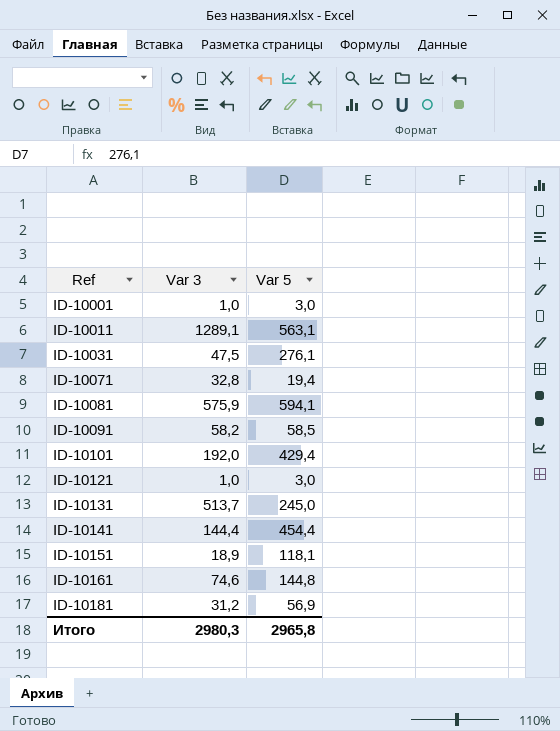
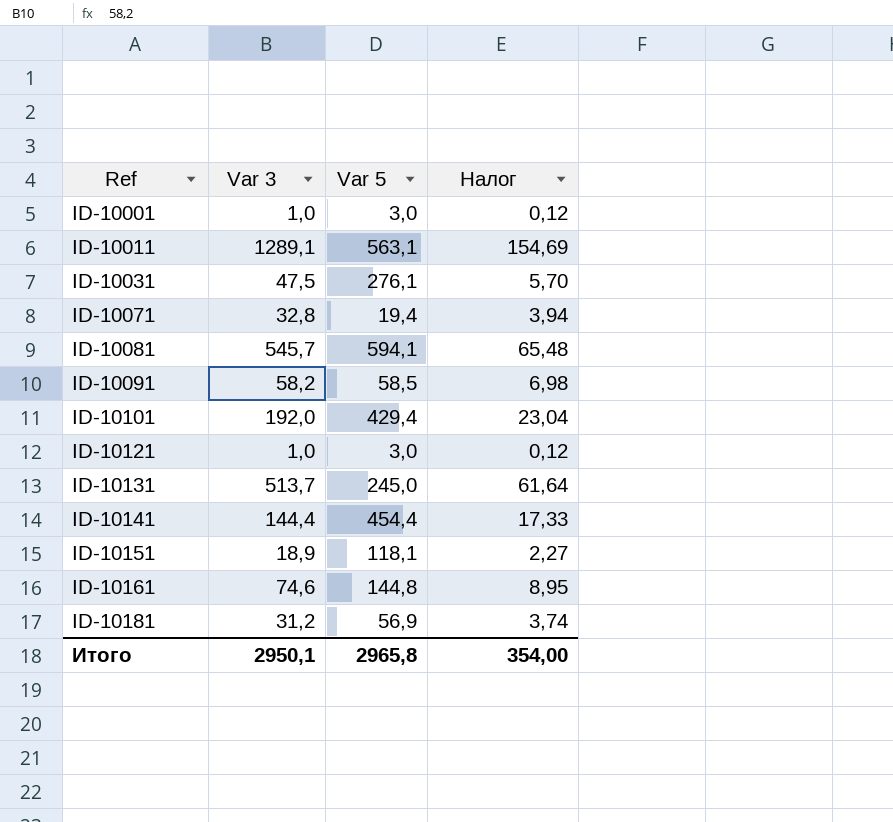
column Налог | formula: none -> [Var 3] * 0,12
ID-10081 | Var 3: 575,9 -> 545,7
Итого | Var 3: 2980,3 -> 2950,1

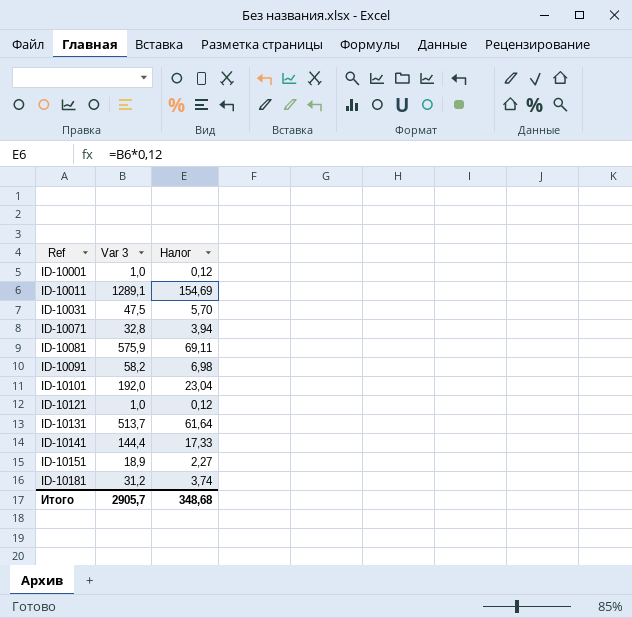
column Var 5 | position: 3 -> none
row ID-10161: 74,6 | 144,8 | 8,95 -> none
ID-10081 | Var 3: 545,7 -> 575,9
ID-10081 | Налог: 65,48 -> 69,11
Итого | Var 3: 2950,1 -> 2905,7
Итого | Налог: 354,00 -> 348,68

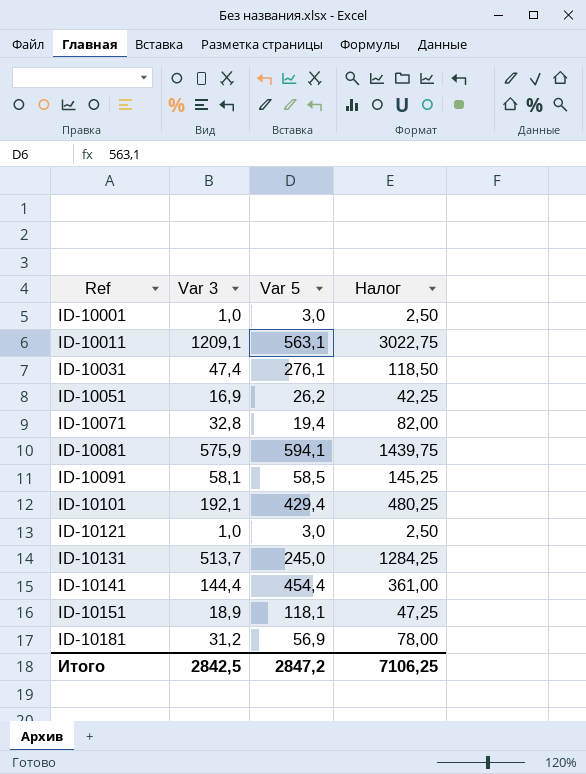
column Var 5 | position: none -> 3
column Налог | formula: [Var 3] * 0,12 -> [Var 3] * 2,5
ID-10011 | Var 3: 1289,1 -> 1209,1
ID-10031 | Var 3: 47,5 -> 47,4
row ID-10051: none -> 16,9 | 26,2 | 42,25
ID-10091 | Var 3: 58,2 -> 58,1
ID-10101 | Var 3: 192,0 -> 192,1
Итого | Var 3: 2905,7 -> 2842,5
Итого | Налог: 348,68 -> 7106,25

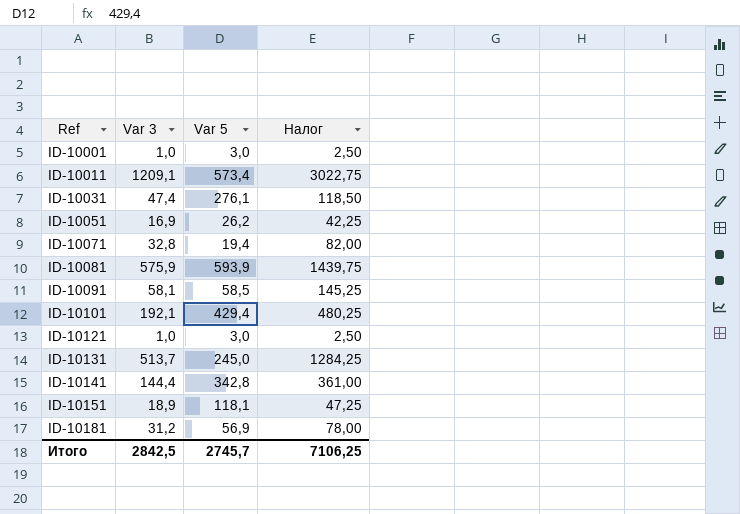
ID-10011 | Var 5: 563,1 -> 573,4
ID-10081 | Var 5: 594,1 -> 593,9
ID-10141 | Var 5: 454,4 -> 342,8
Итого | Var 5: 2847,2 -> 2745,7

